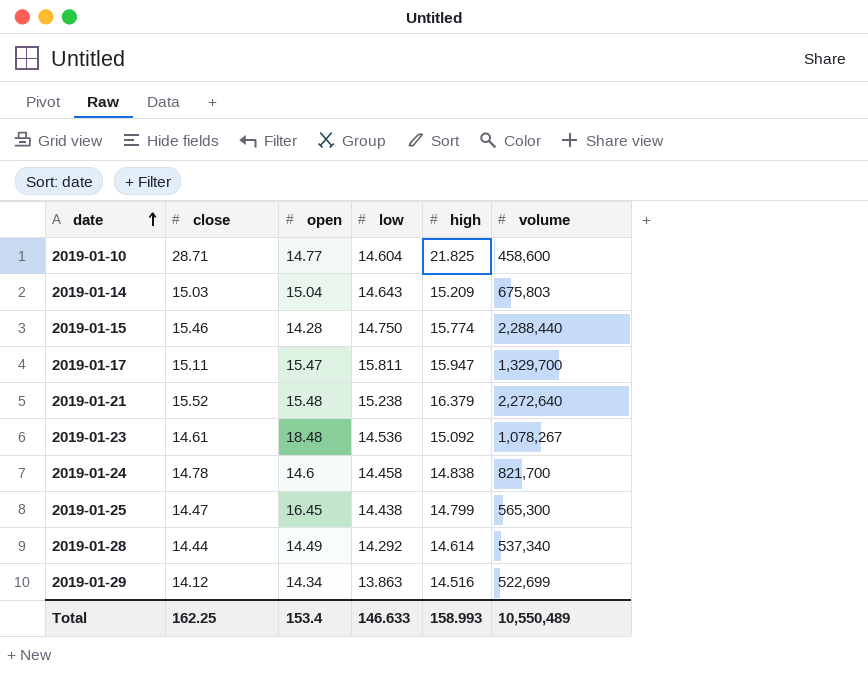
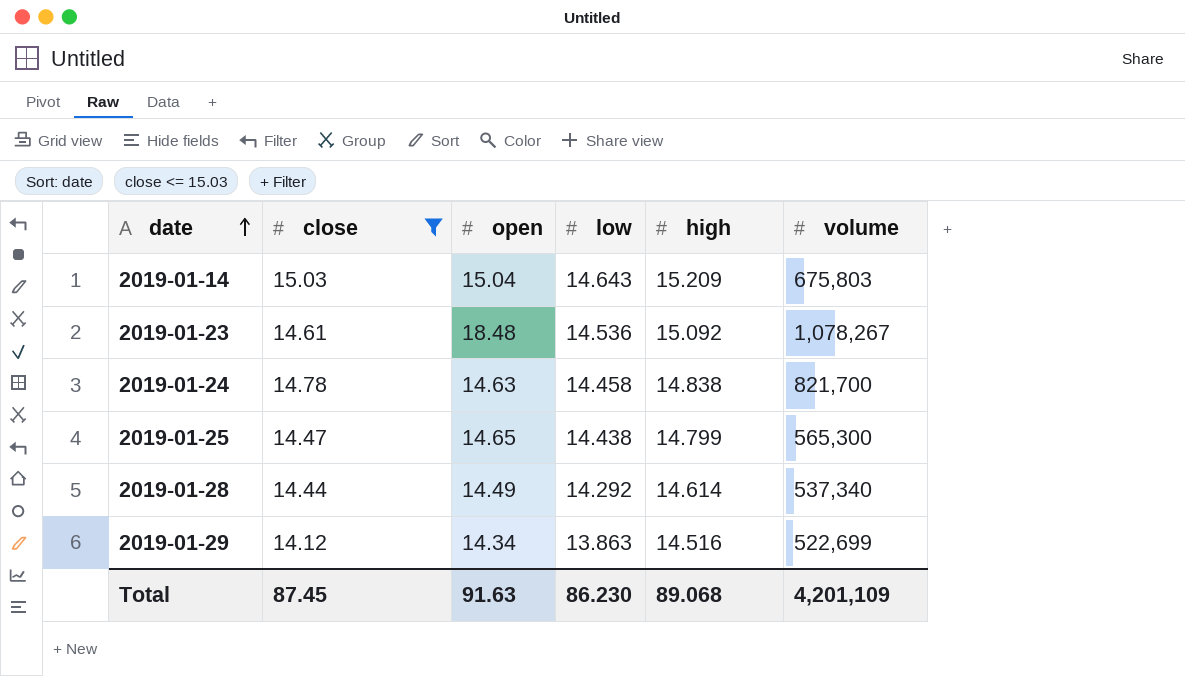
filter: none -> close <= 15.03
2019-01-24 | open: 14.6 -> 14.63
2019-01-25 | open: 16.45 -> 14.65
Total | close: 162.25 -> 87.45
Total | open: 153.4 -> 91.63
Total | low: 146.633 -> 86.230
Total | high: 158.993 -> 89.068
Total | volume: 10,550,489 -> 4,201,109

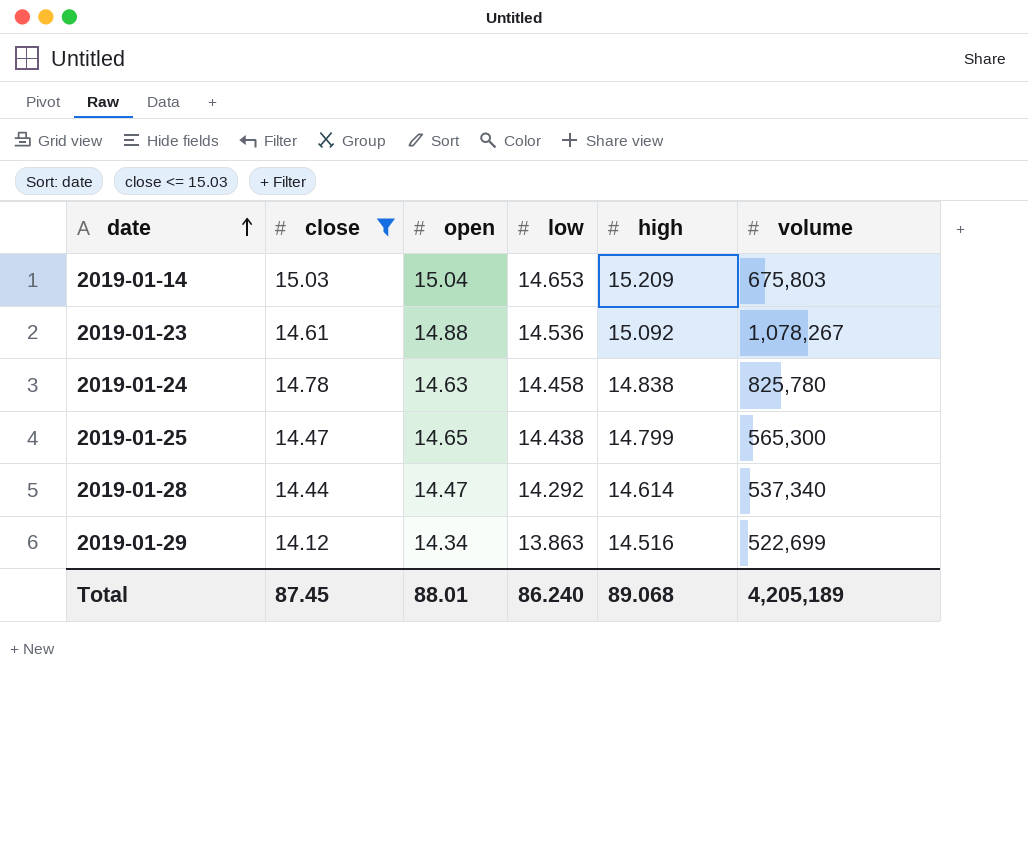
2019-01-14 | low: 14.643 -> 14.653
2019-01-23 | open: 18.48 -> 14.88
2019-01-24 | volume: 821,700 -> 825,780
2019-01-28 | open: 14.49 -> 14.47
Total | open: 91.63 -> 88.01
Total | low: 86.230 -> 86.240
Total | volume: 4,201,109 -> 4,205,189

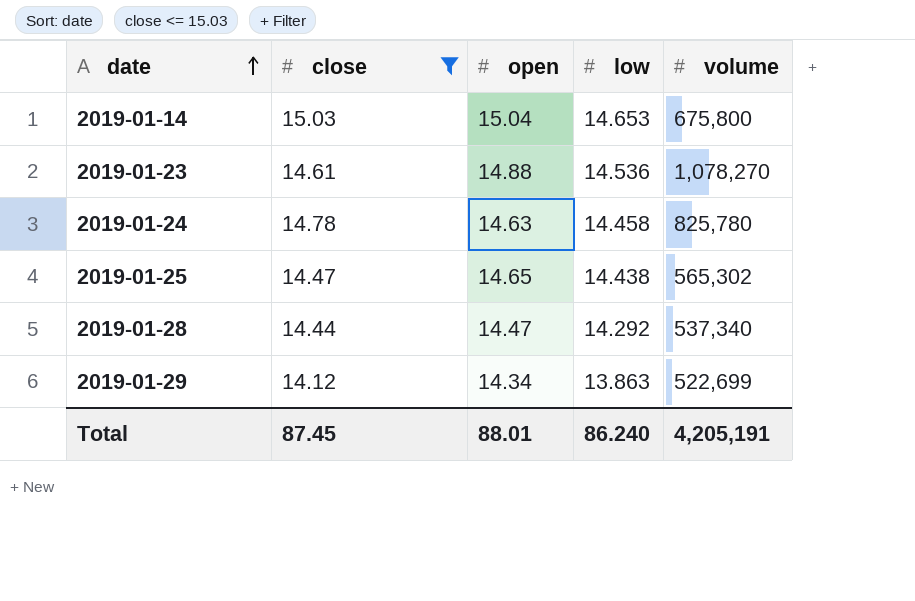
column high | position: 5 -> none
2019-01-14 | volume: 675,803 -> 675,800
2019-01-23 | volume: 1,078,267 -> 1,078,270
2019-01-25 | volume: 565,300 -> 565,302
Total | volume: 4,205,189 -> 4,205,191

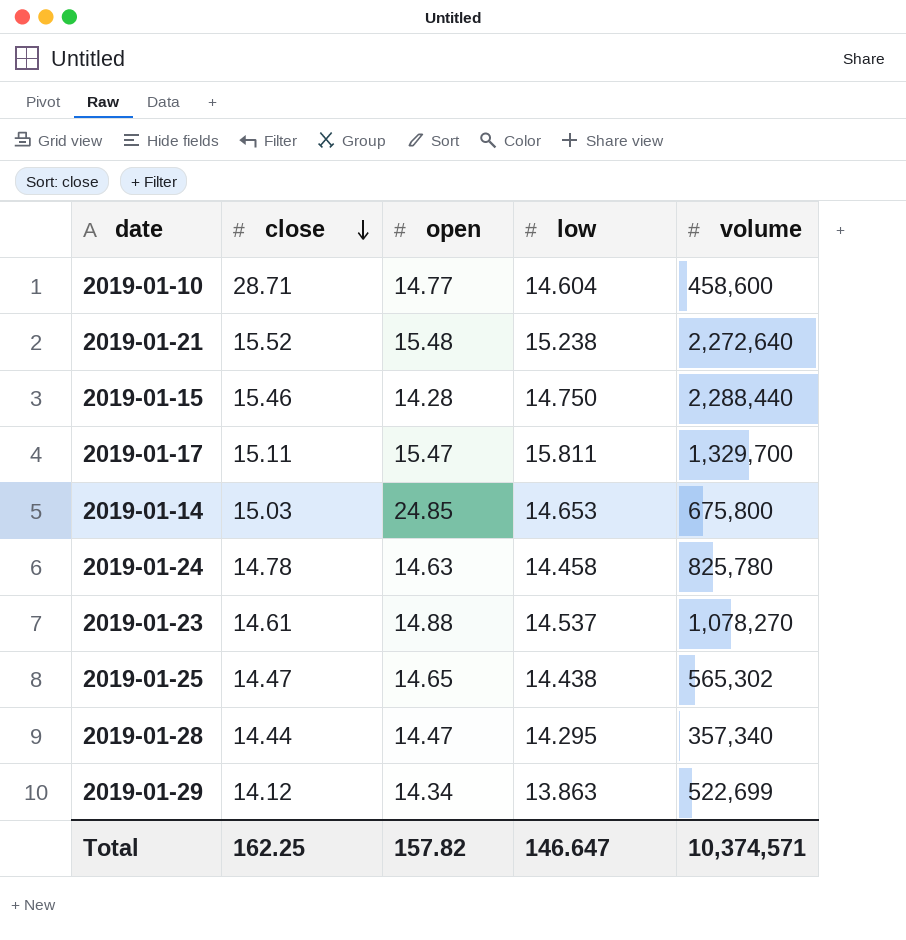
filter: close <= 15.03 -> none
row order: date ascending -> close descending
2019-01-14 | open: 15.04 -> 24.85
2019-01-23 | low: 14.536 -> 14.537
2019-01-28 | low: 14.292 -> 14.295
2019-01-28 | volume: 537,340 -> 357,340
Total | close: 87.45 -> 162.25
Total | open: 88.01 -> 157.82
Total | low: 86.240 -> 146.647
Total | volume: 4,205,191 -> 10,374,571

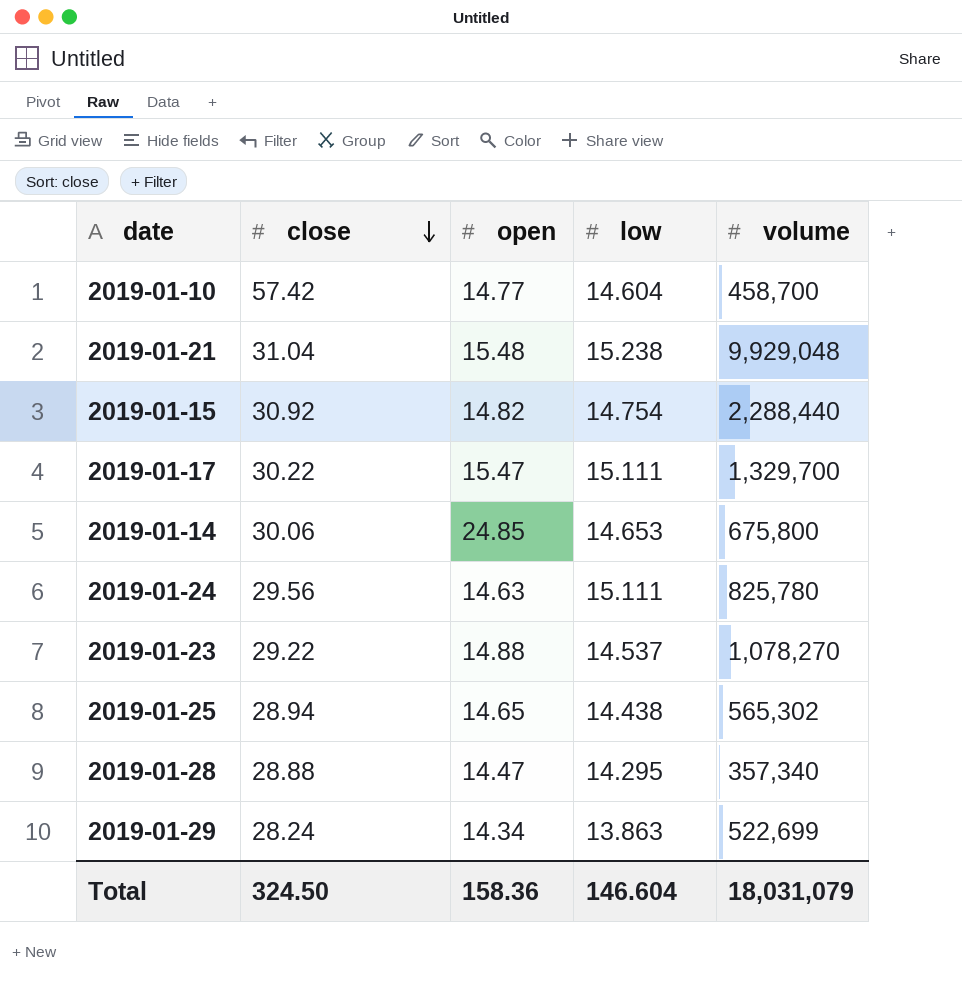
2019-01-10 | close: 28.71 -> 57.42
2019-01-10 | volume: 458,600 -> 458,700
2019-01-21 | close: 15.52 -> 31.04
2019-01-21 | volume: 2,272,640 -> 9,929,048
2019-01-15 | close: 15.46 -> 30.92
2019-01-15 | open: 14.28 -> 14.82
2019-01-15 | low: 14.750 -> 14.754
2019-01-17 | close: 15.11 -> 30.22
2019-01-17 | low: 15.811 -> 15.111
2019-01-14 | close: 15.03 -> 30.06
2019-01-24 | close: 14.78 -> 29.56
2019-01-24 | low: 14.458 -> 15.111
2019-01-23 | close: 14.61 -> 29.22
2019-01-25 | close: 14.47 -> 28.94
2019-01-28 | close: 14.44 -> 28.88
2019-01-29 | close: 14.12 -> 28.24
Total | close: 162.25 -> 324.50
Total | open: 157.82 -> 158.36
Total | low: 146.647 -> 146.604
Total | volume: 10,374,571 -> 18,031,079

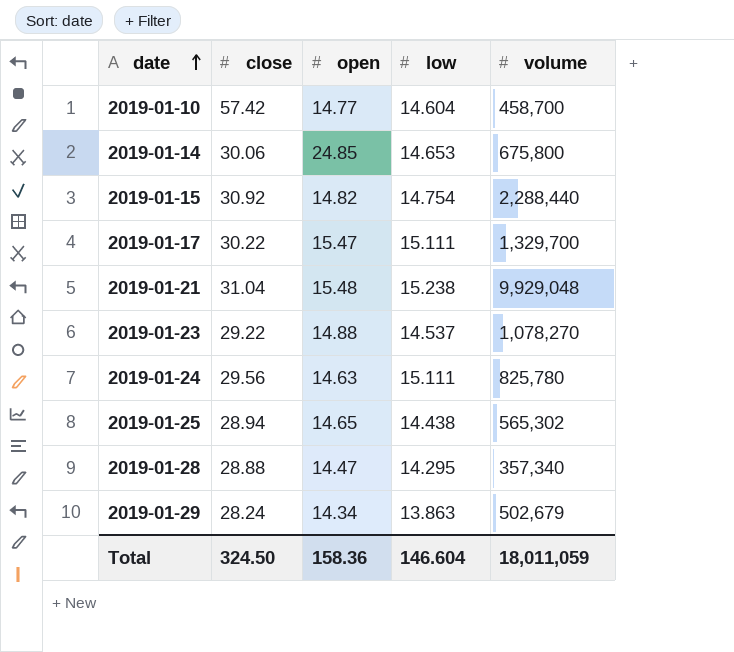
row order: close descending -> date ascending
2019-01-29 | volume: 522,699 -> 502,679
Total | volume: 18,031,079 -> 18,011,059

